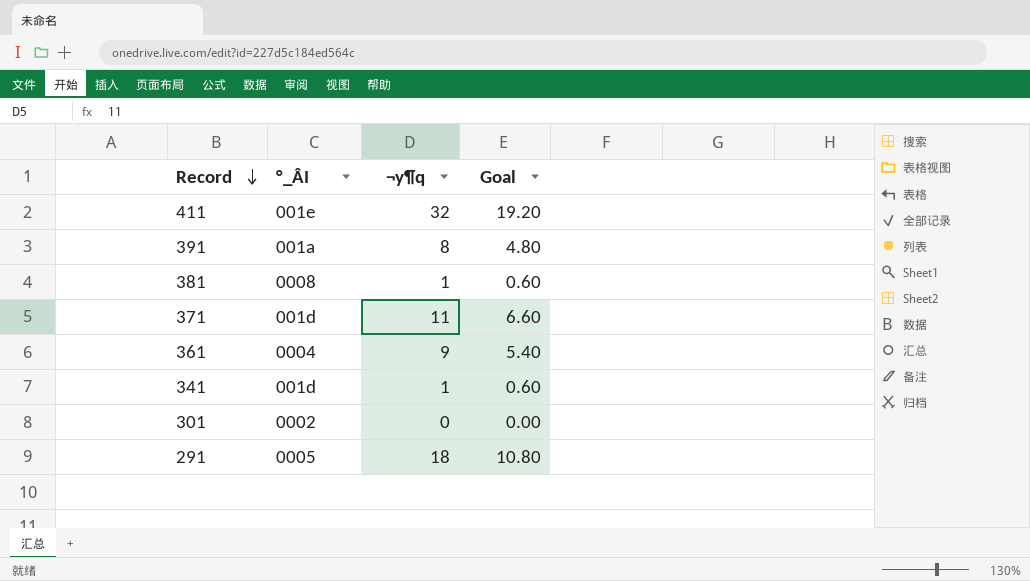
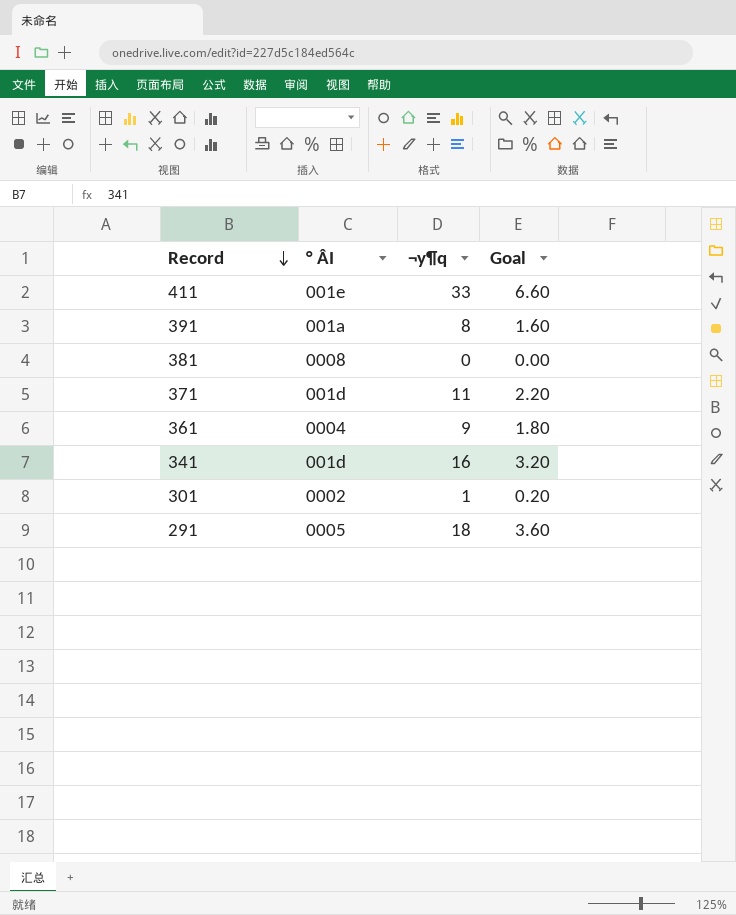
column name: °_ÂI -> ° ÂI
column Goal | formula: [¬y¶q] * 0.6 -> [¬y¶q] * 0.2
411 | ¬y¶q: 32 -> 33
381 | ¬y¶q: 1 -> 0
341 | ¬y¶q: 1 -> 16
301 | ¬y¶q: 0 -> 1

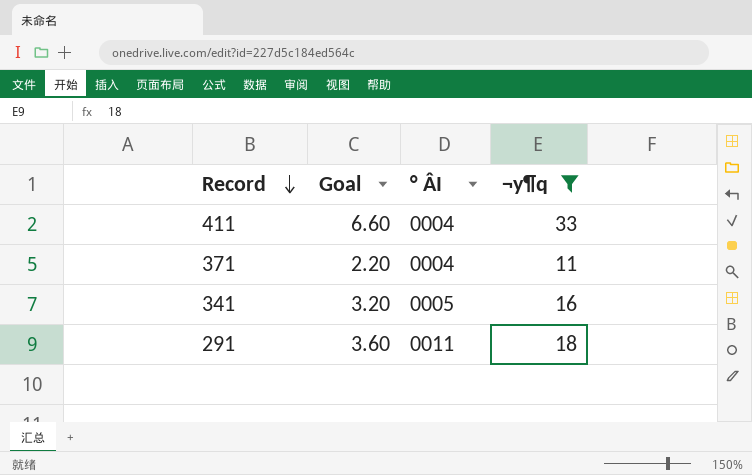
filter: none -> ¬y¶q >= 11
column Goal | position: 4 -> 2
411 | ° ÂI: 001e -> 0004
371 | ° ÂI: 001d -> 0004
341 | ° ÂI: 001d -> 0005
291 | ° ÂI: 0005 -> 0011

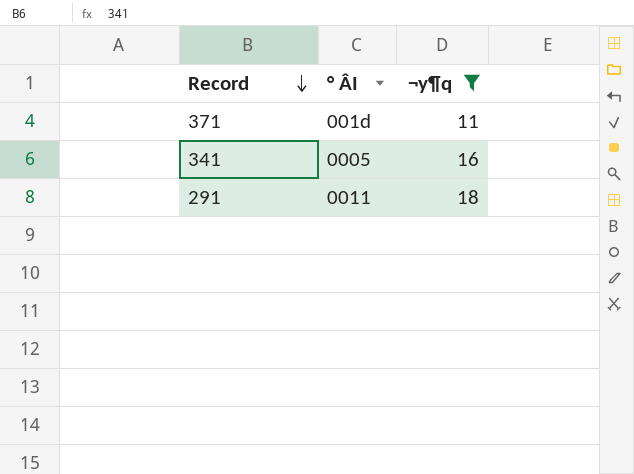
column Goal | formula: [¬y¶q] * 0.2 -> none
row 411: 6.60 | 0004 | 33 -> none
371 | ° ÂI: 0004 -> 001d

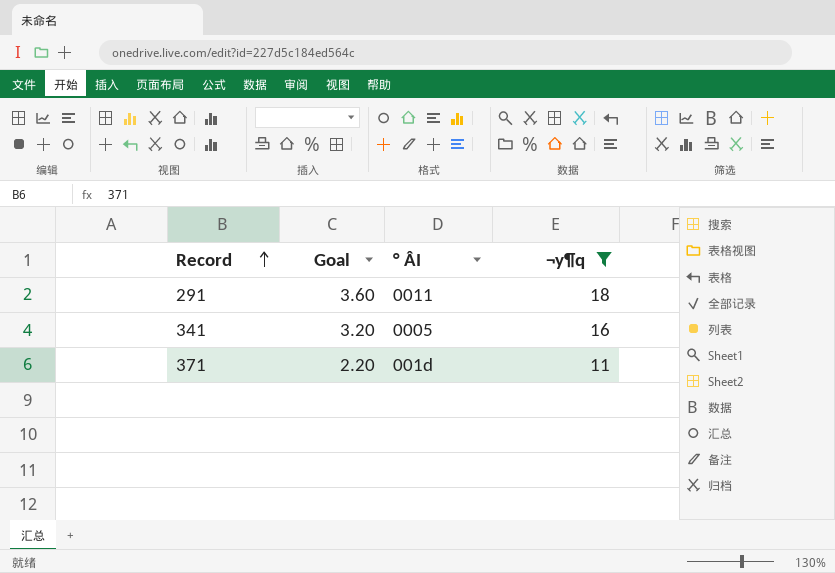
row order: Record descending -> Record ascending
column Goal | formula: none -> [¬y¶q] * 0.2

